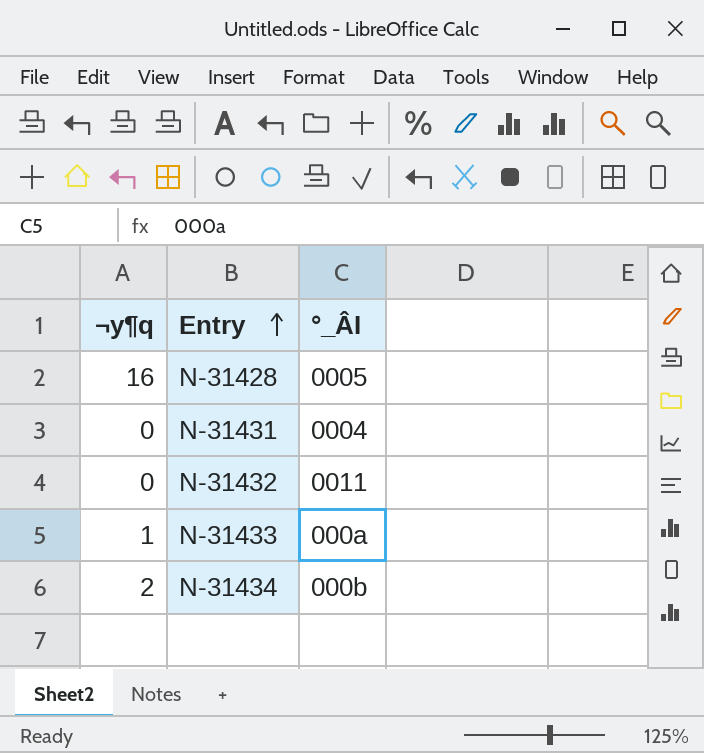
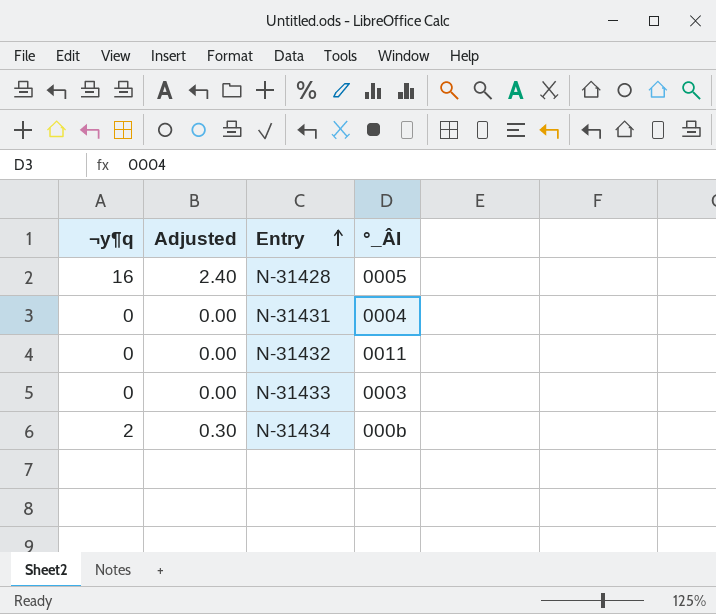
column Adjusted | formula: none -> [¬y¶q] * 0.15
N-31433 | ¬y¶q: 1 -> 0
N-31433 | °_ÂI: 000a -> 0003

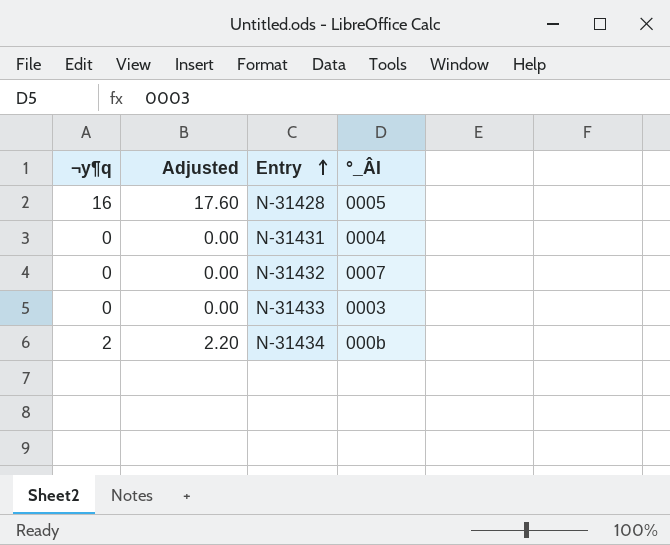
column Adjusted | formula: [¬y¶q] * 0.15 -> [¬y¶q] * 1.1
N-31432 | °_ÂI: 0011 -> 0007

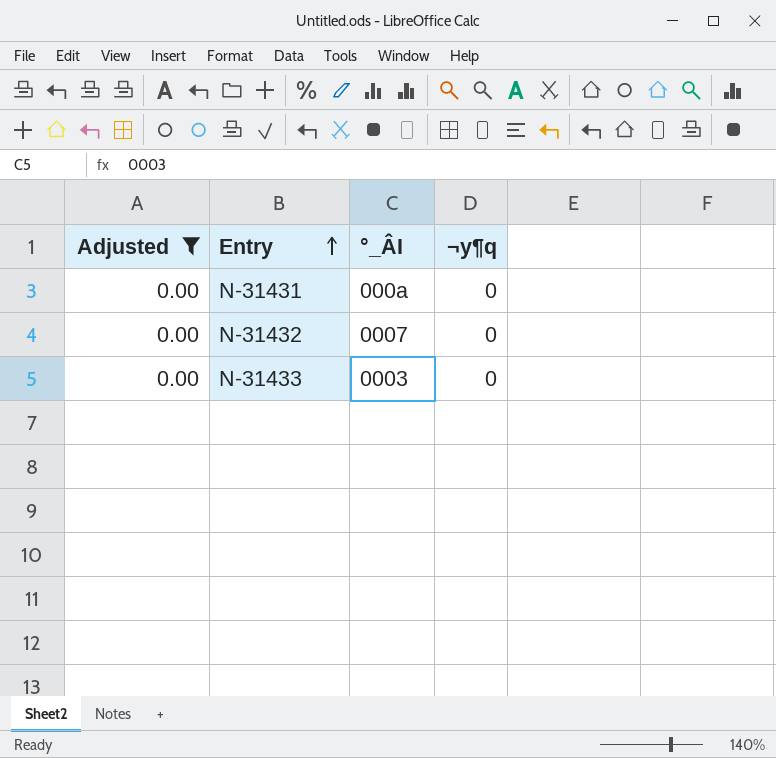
filter: none -> Adjusted = 0.00
column ¬y¶q | position: 1 -> 4
N-31431 | °_ÂI: 0004 -> 000a

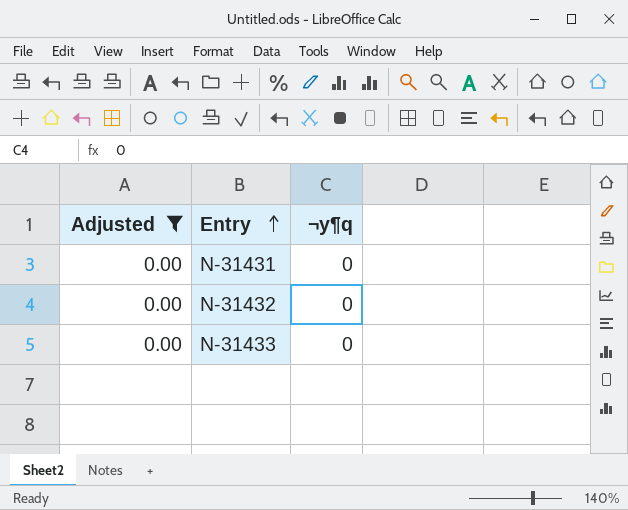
column °_ÂI | position: 3 -> none

